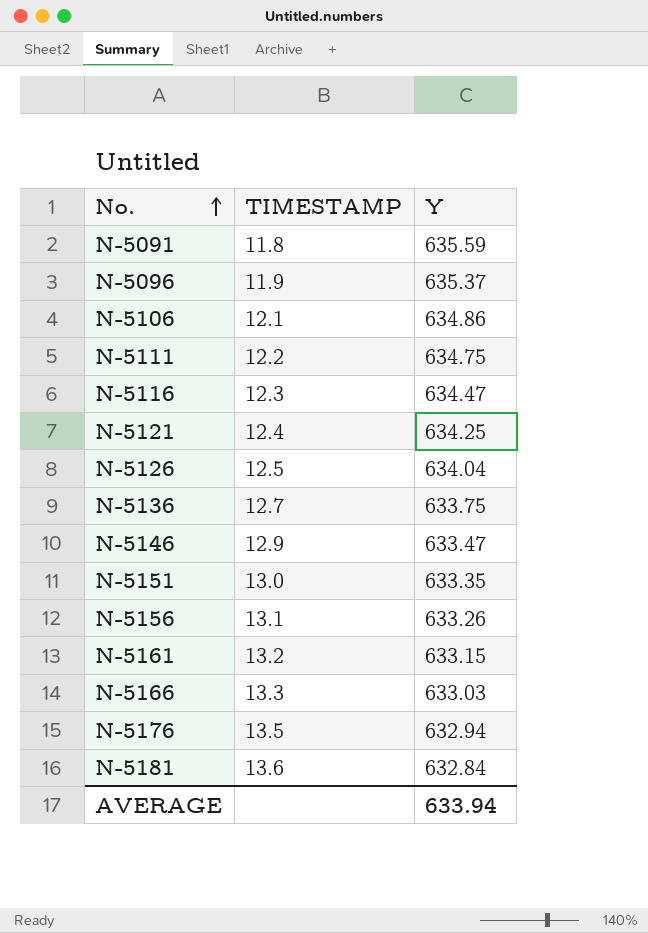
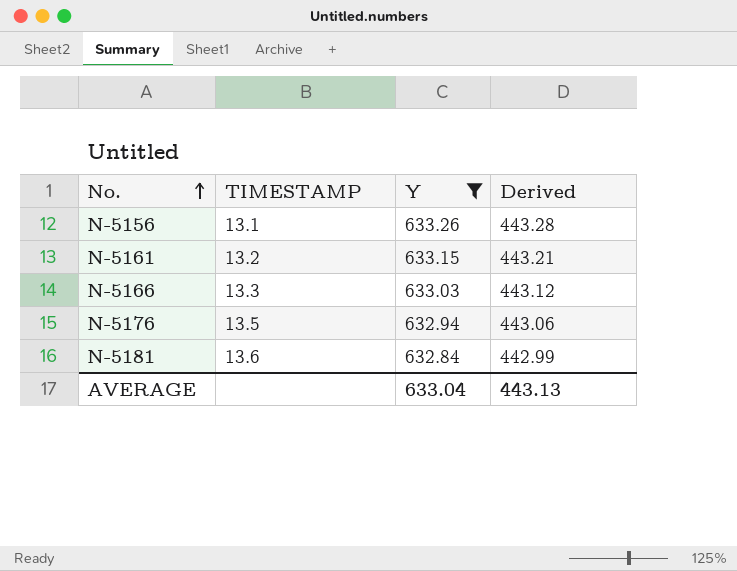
filter: none -> Y <= 633.26
column Derived | formula: none -> [Y] * 0.7
AVERAGE | Y: 633.94 -> 633.04

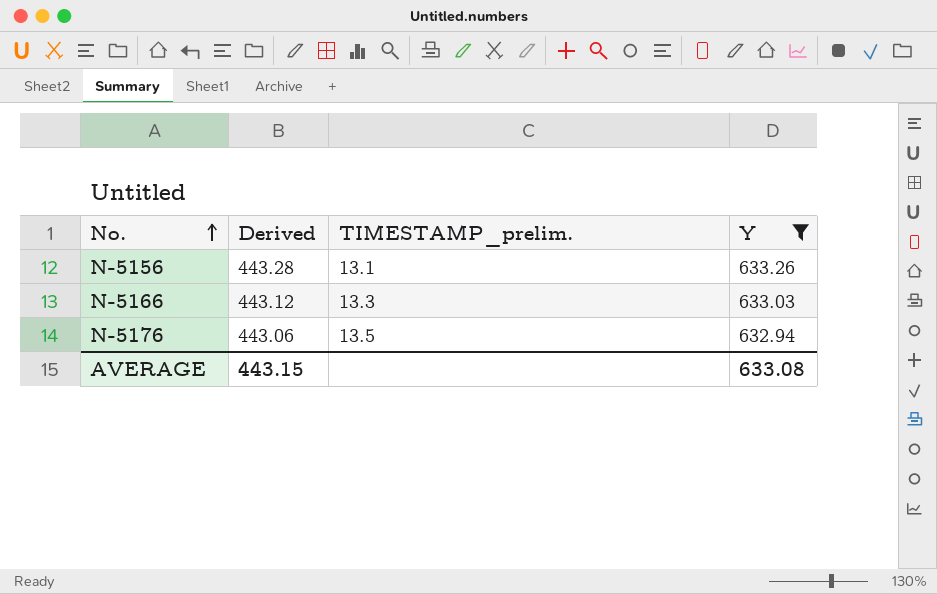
column Derived | position: 4 -> 2
column name: TIMESTAMP -> TIMESTAMP_prelim.
row N-5161: 13.2 | 633.15 | 443.21 -> none
row N-5181: 13.6 | 632.84 | 442.99 -> none
AVERAGE | Derived: 443.13 -> 443.15
AVERAGE | Y: 633.04 -> 633.08

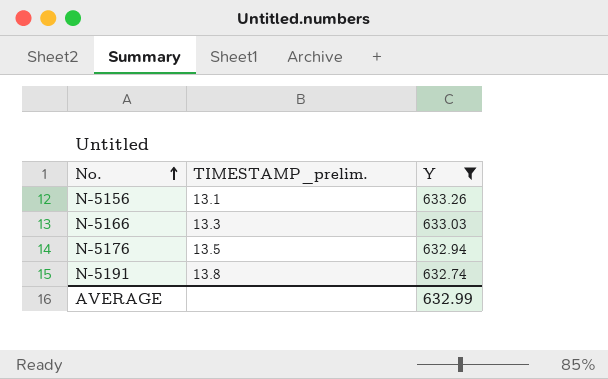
column Derived | formula: [Y] * 0.7 -> none
row N-5191: none -> 13.8 | 632.74
AVERAGE | Y: 633.08 -> 632.99

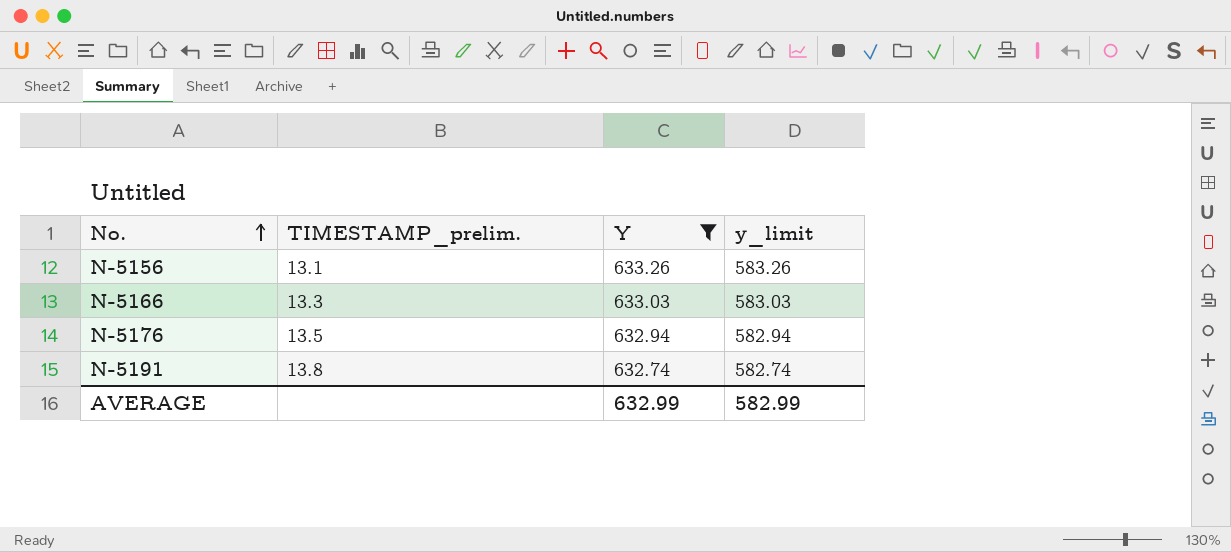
column y_limit | formula: none -> [Y] - 50

